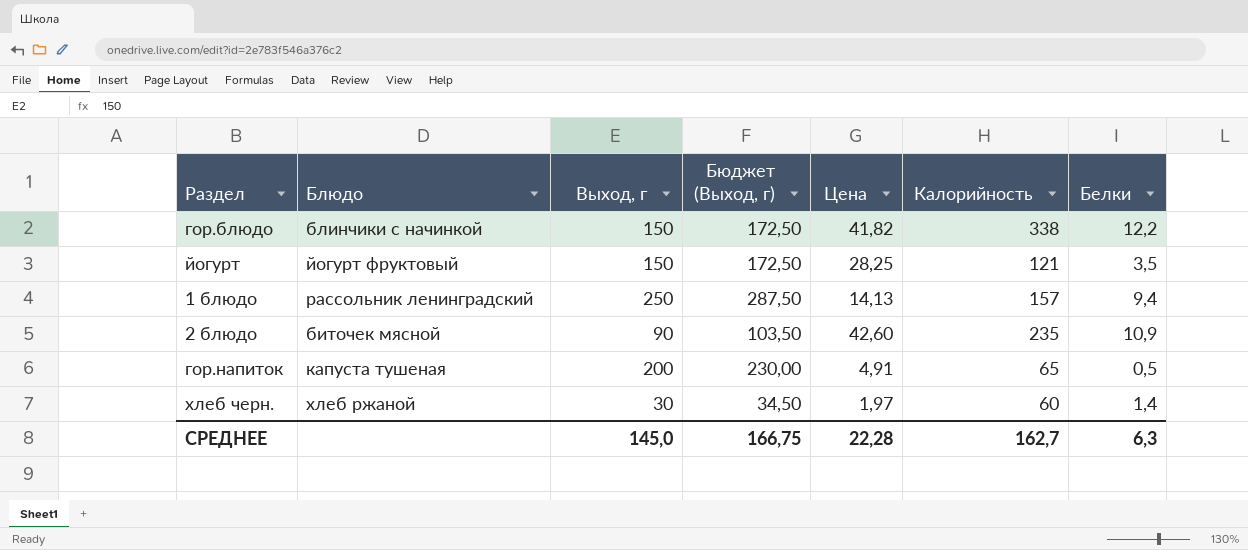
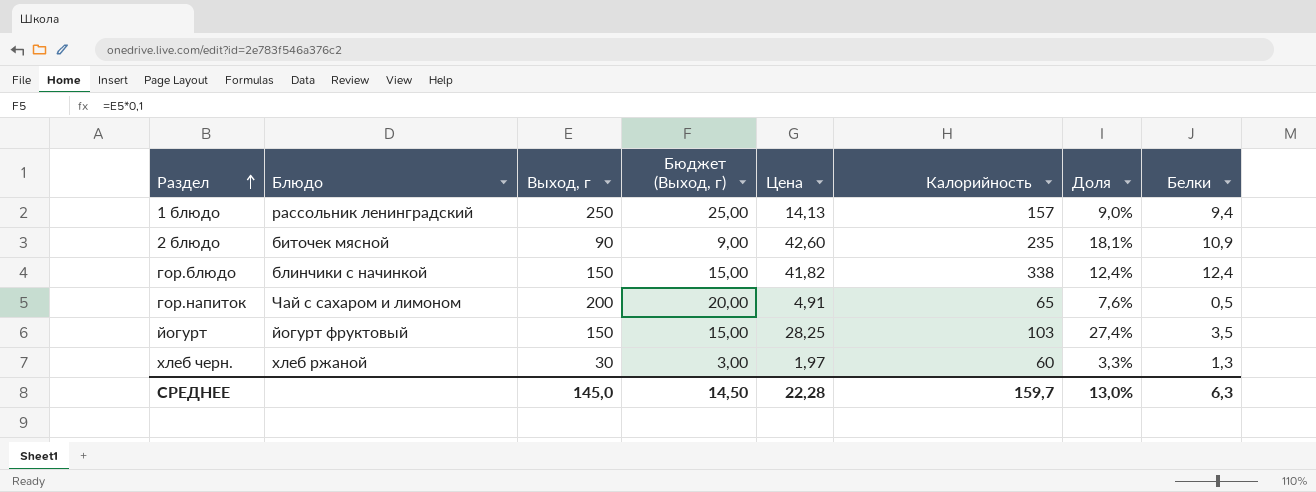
row order: none -> Раздел ascending
column Бюджет (Выход, г) | formula: [Выход, г] * 1,15 -> [Выход, г] * 0,1
column Доля | formula: none -> [Цена] / [Калорийность]
гор.блюдо | Белки: 12,2 -> 12,4
гор.напиток | Блюдо: капуста тушеная -> Чай с сахаром и лимоном
йогурт | Калорийность: 121 -> 103
хлеб черн. | Белки: 1,4 -> 1,3
СРЕДНЕЕ | Бюджет (Выход, г): 166,75 -> 14,50
СРЕДНЕЕ | Калорийность: 162,7 -> 159,7

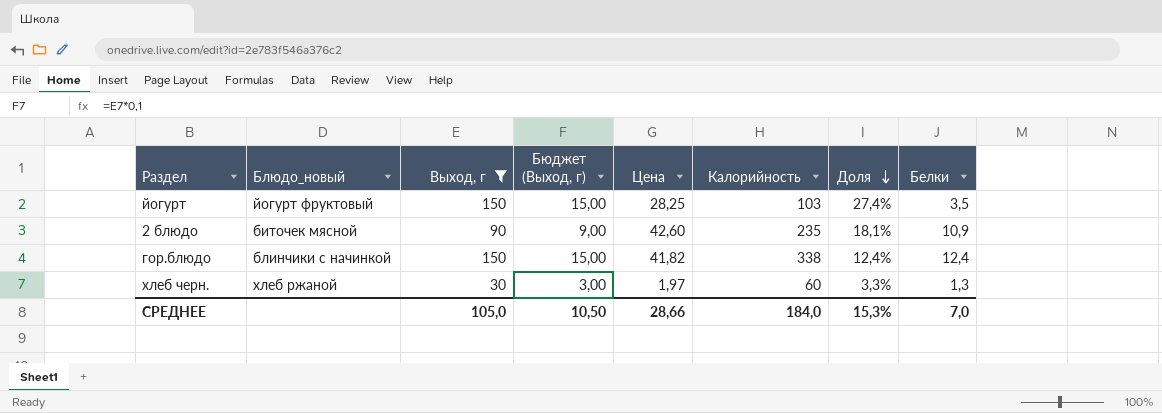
filter: none -> Выход, г <= 150
row order: Раздел ascending -> Доля descending
column name: Блюдо -> Блюдо_новый
СРЕДНЕЕ | Выход, г: 145,0 -> 105,0
СРЕДНЕЕ | Бюджет (Выход, г): 14,50 -> 10,50
СРЕДНЕЕ | Цена: 22,28 -> 28,66
СРЕДНЕЕ | Калорийность: 159,7 -> 184,0
СРЕДНЕЕ | Доля: 13,0% -> 15,3%
СРЕДНЕЕ | Белки: 6,3 -> 7,0

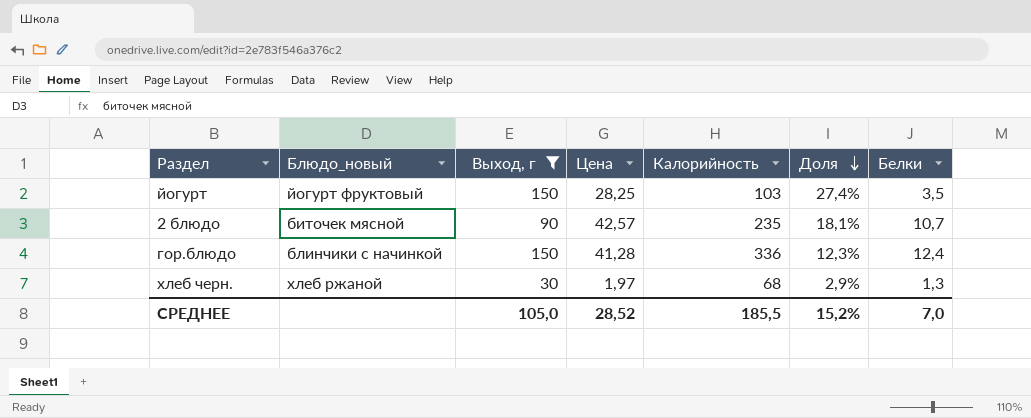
column Бюджет (Выход, г) | formula: [Выход, г] * 0,1 -> none
2 блюдо | Цена: 42,60 -> 42,57
2 блюдо | Белки: 10,9 -> 10,7
гор.блюдо | Цена: 41,82 -> 41,28
гор.блюдо | Калорийность: 338 -> 336
гор.блюдо | Доля: 12,4% -> 12,3%
хлеб черн. | Калорийность: 60 -> 68
хлеб черн. | Доля: 3,3% -> 2,9%
СРЕДНЕЕ | Цена: 28,66 -> 28,52
СРЕДНЕЕ | Калорийность: 184,0 -> 185,5
СРЕДНЕЕ | Доля: 15,3% -> 15,2%

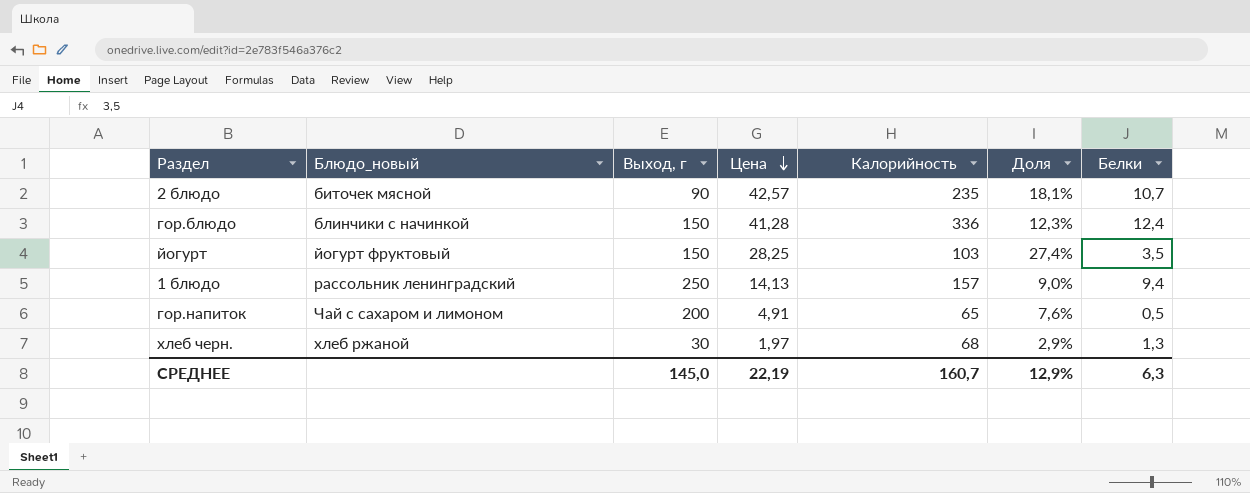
filter: Выход, г <= 150 -> none
row order: Доля descending -> Цена descending
СРЕДНЕЕ | Выход, г: 105,0 -> 145,0
СРЕДНЕЕ | Цена: 28,52 -> 22,19
СРЕДНЕЕ | Калорийность: 185,5 -> 160,7
СРЕДНЕЕ | Доля: 15,2% -> 12,9%
СРЕДНЕЕ | Белки: 7,0 -> 6,3

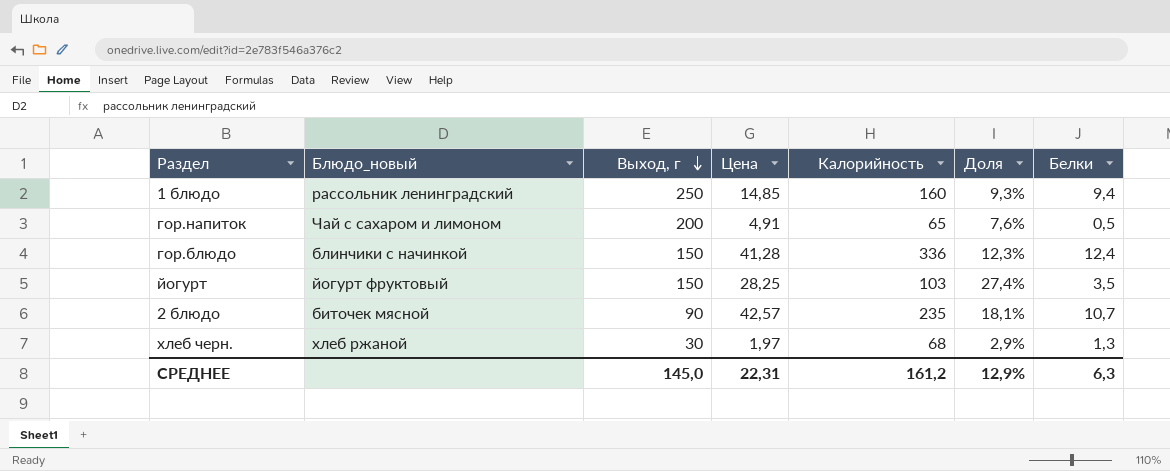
row order: Цена descending -> Выход, г descending
1 блюдо | Цена: 14,13 -> 14,85
1 блюдо | Калорийность: 157 -> 160
1 блюдо | Доля: 9,0% -> 9,3%
СРЕДНЕЕ | Цена: 22,19 -> 22,31
СРЕДНЕЕ | Калорийность: 160,7 -> 161,2

